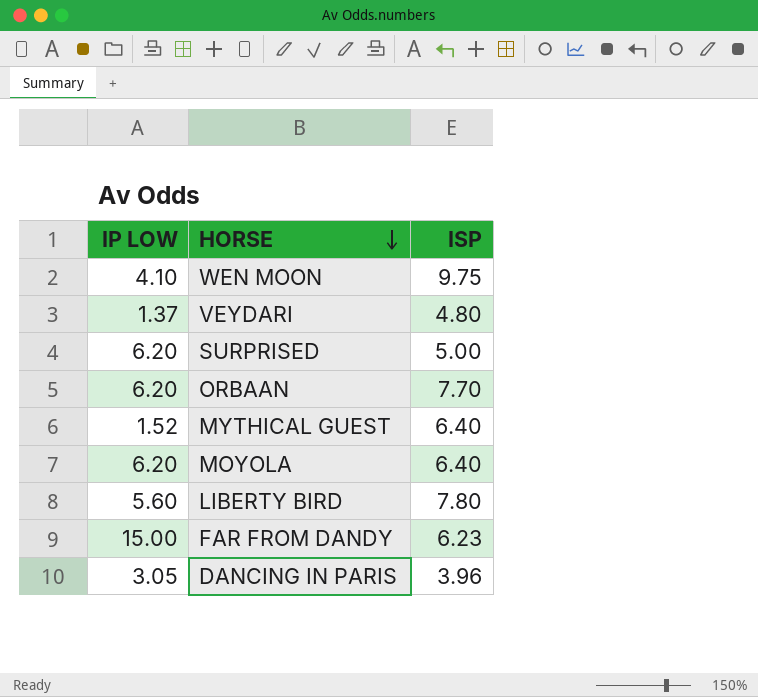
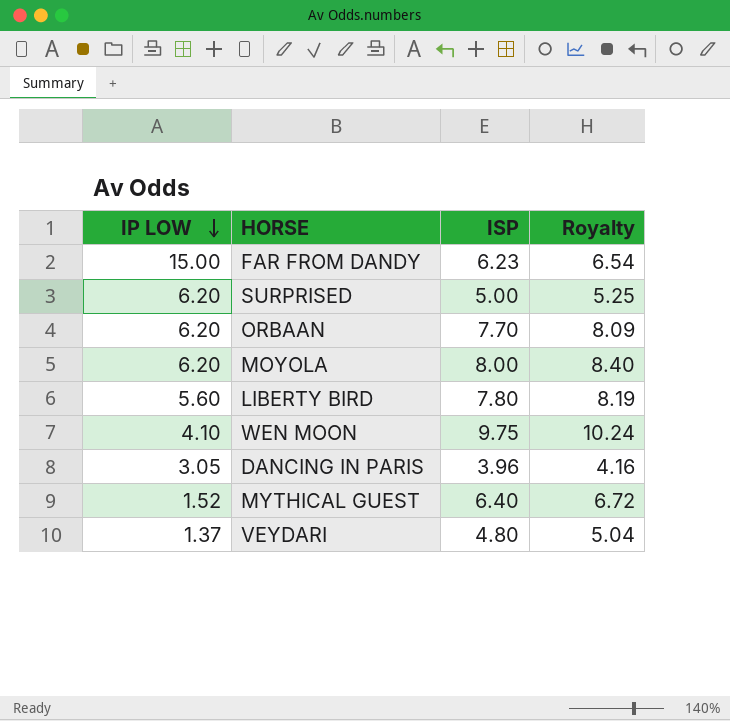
row order: HORSE descending -> IP LOW descending
column Royalty | formula: none -> [ISP] * 1.05
MOYOLA | ISP: 6.40 -> 8.00

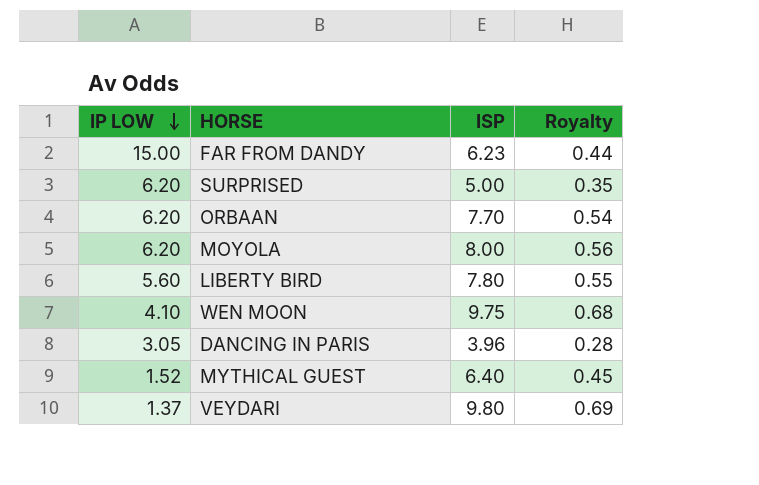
column Royalty | formula: [ISP] * 1.05 -> [ISP] * 0.07
VEYDARI | ISP: 4.80 -> 9.80

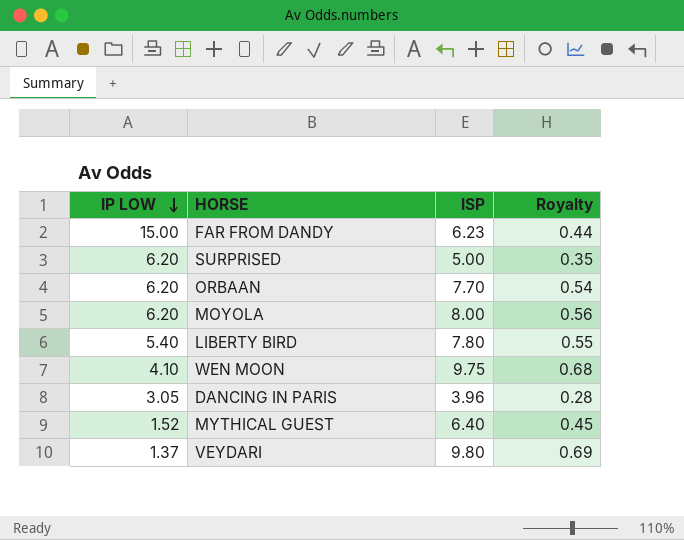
LIBERTY BIRD | IP LOW: 5.60 -> 5.40

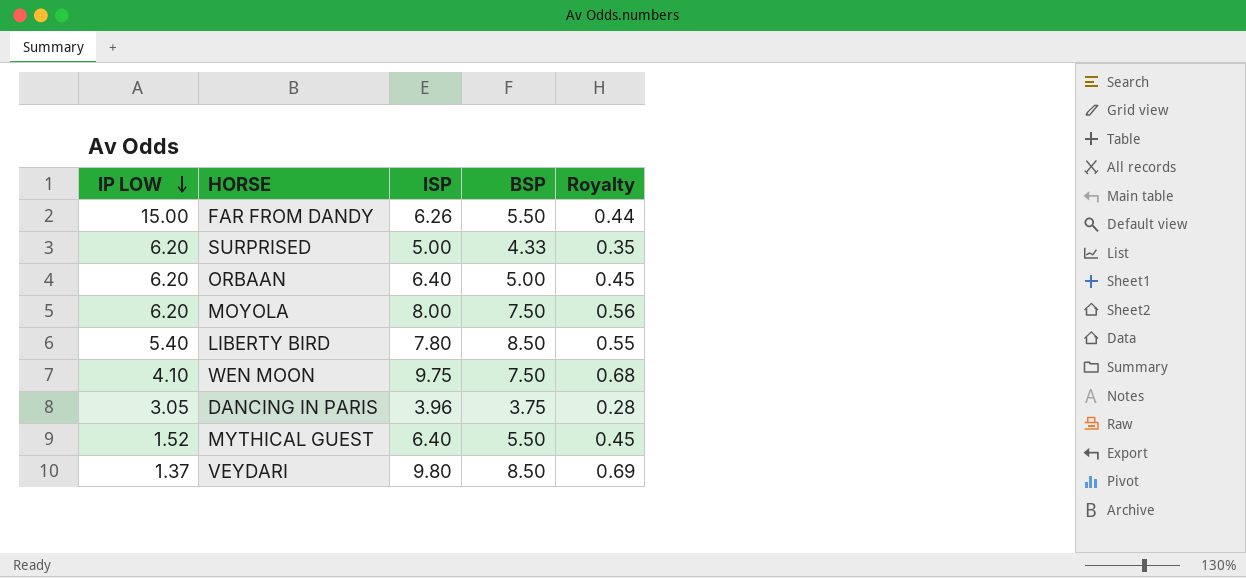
column BSP | position: none -> 4
FAR FROM DANDY | ISP: 6.23 -> 6.26
ORBAAN | ISP: 7.70 -> 6.40
ORBAAN | Royalty: 0.54 -> 0.45

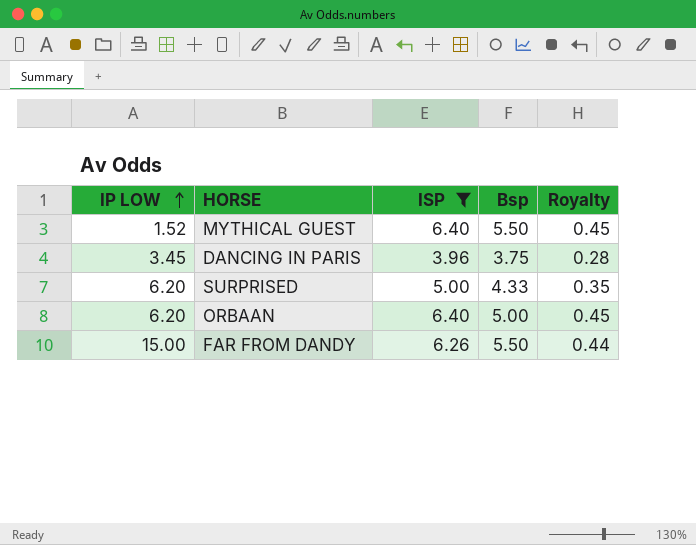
filter: none -> ISP <= 6.40
row order: IP LOW descending -> IP LOW ascending
column name: BSP -> Bsp
DANCING IN PARIS | IP LOW: 3.05 -> 3.45

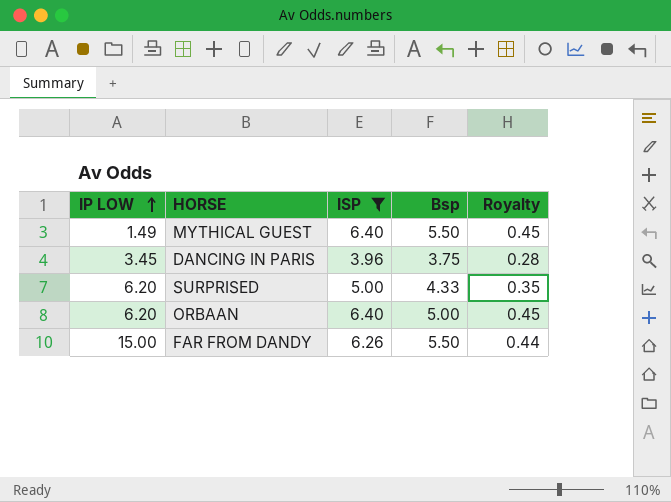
MYTHICAL GUEST | IP LOW: 1.52 -> 1.49

